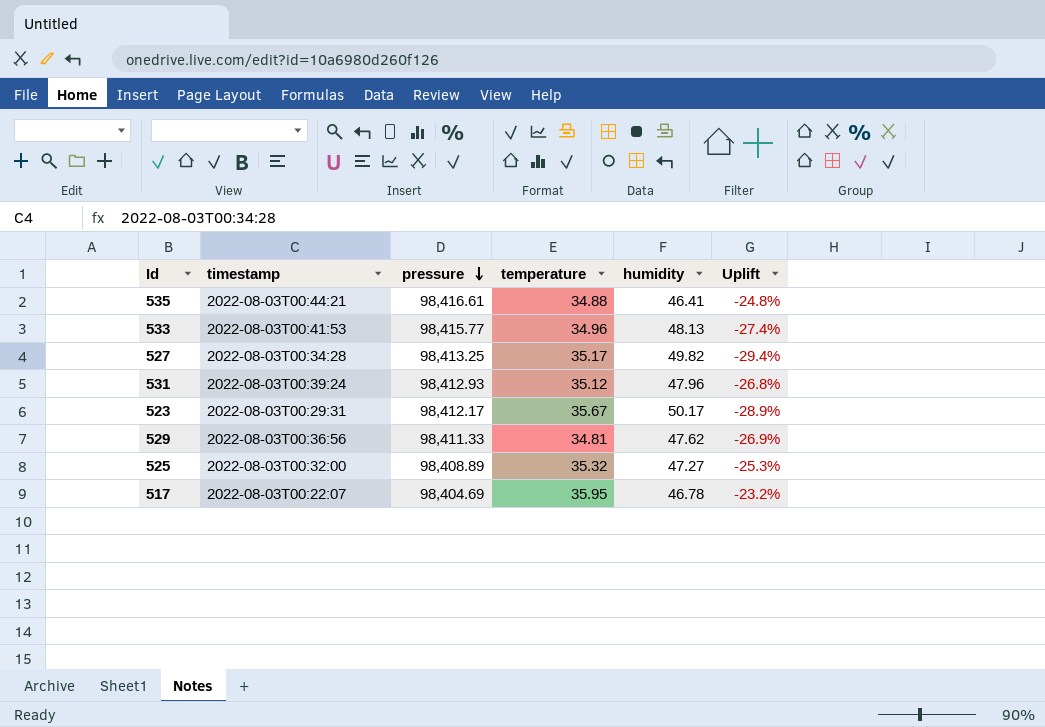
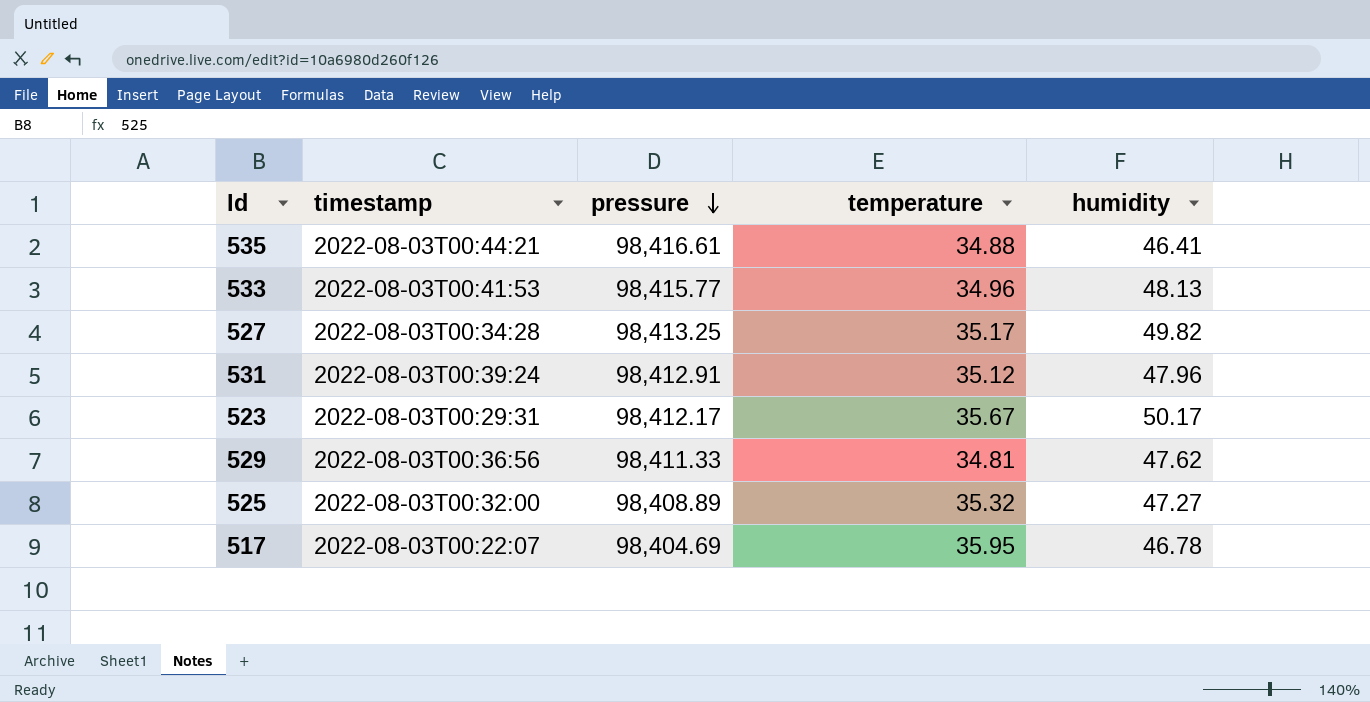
column Uplift | formula: ([temperature] - [humidity]) / [humidity] -> none
531 | pressure: 98,412.93 -> 98,412.91

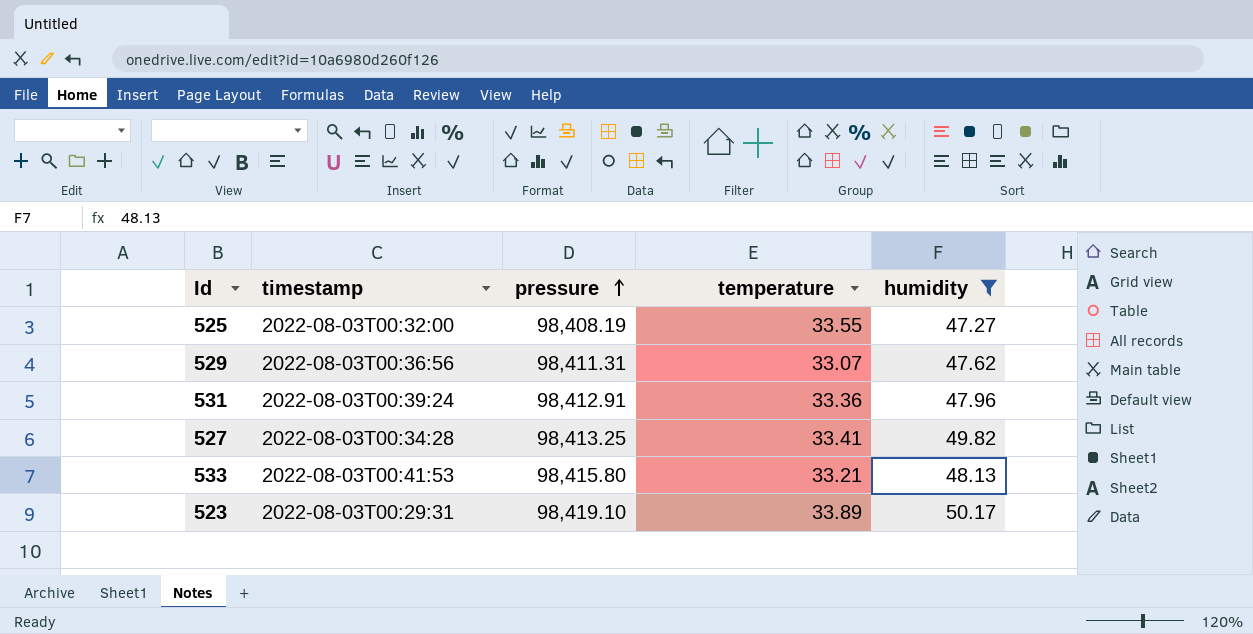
filter: none -> humidity >= 47.27
row order: pressure descending -> pressure ascending
525 | pressure: 98,408.89 -> 98,408.19
525 | temperature: 35.32 -> 33.55
529 | pressure: 98,411.33 -> 98,411.31
529 | temperature: 34.81 -> 33.07
531 | temperature: 35.12 -> 33.36
527 | temperature: 35.17 -> 33.41
533 | pressure: 98,415.77 -> 98,415.80
533 | temperature: 34.96 -> 33.21
523 | pressure: 98,412.17 -> 98,419.10
523 | temperature: 35.67 -> 33.89

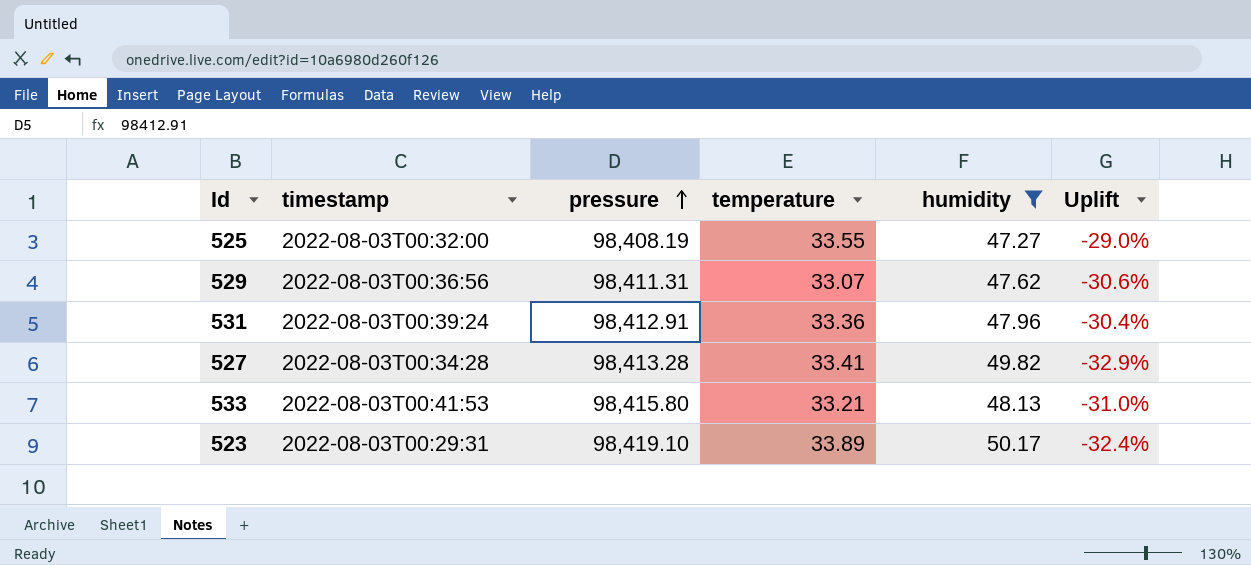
column Uplift | formula: none -> ([temperature] - [humidity]) / [humidity]
527 | pressure: 98,413.25 -> 98,413.28

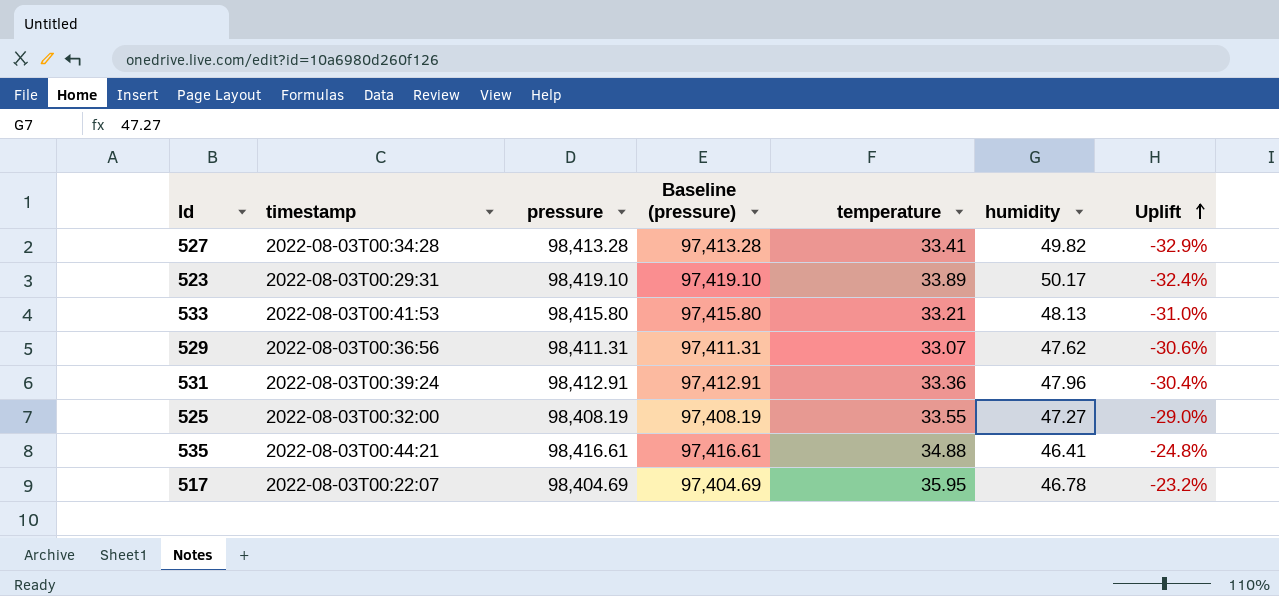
filter: humidity >= 47.27 -> none
row order: pressure ascending -> Uplift ascending
column Baseline (pressure) | formula: none -> [pressure] - 1000

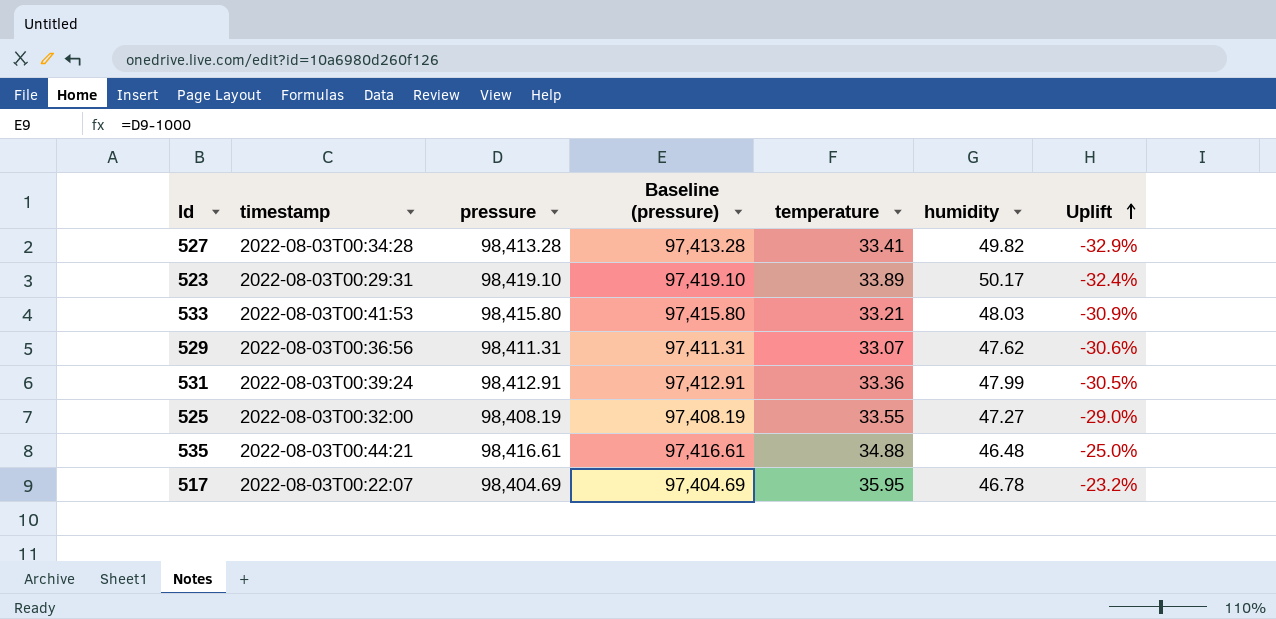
533 | humidity: 48.13 -> 48.03
533 | Uplift: -31.0% -> -30.9%
531 | humidity: 47.96 -> 47.99
531 | Uplift: -30.4% -> -30.5%
535 | humidity: 46.41 -> 46.48
535 | Uplift: -24.8% -> -25.0%

